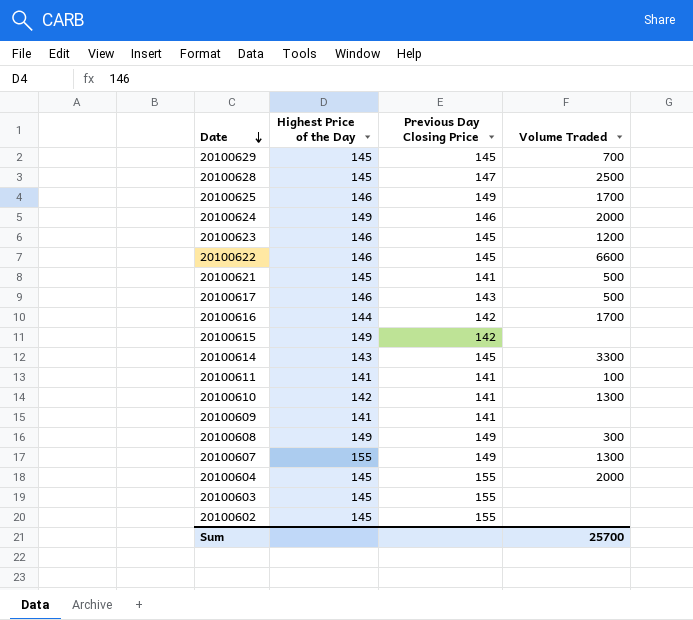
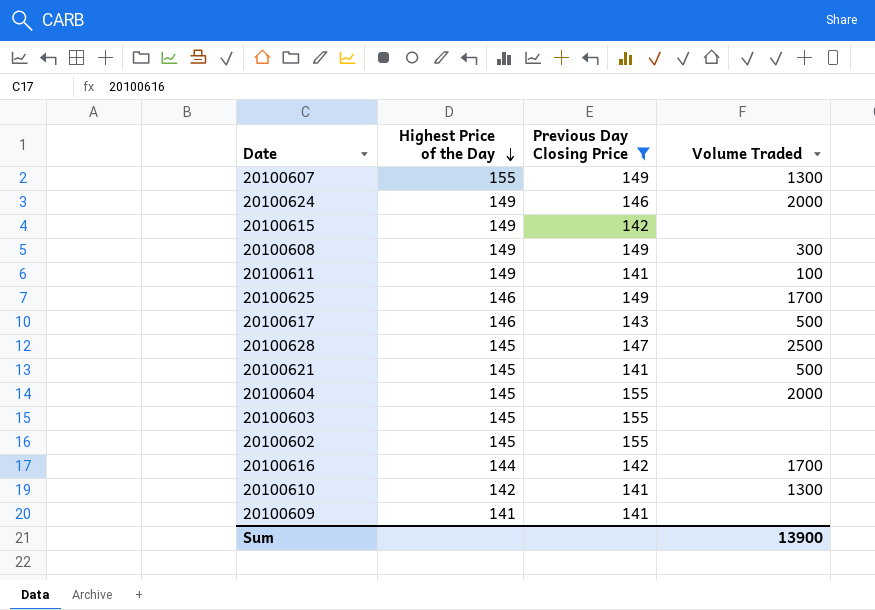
filter: none -> Previous Day Closing Price != 145
row order: Date descending -> Highest Price of the Day descending
20100611 | Highest Price of the Day: 141 -> 149
Sum | Volume Traded: 25700 -> 13900

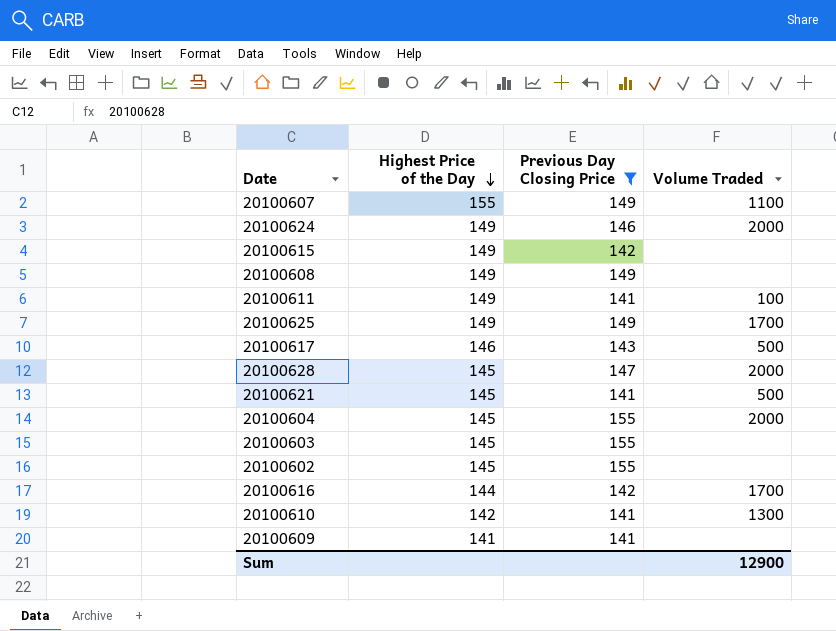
20100607 | Volume Traded: 1300 -> 1100
20100608 | Volume Traded: 300 -> none
20100625 | Highest Price of the Day: 146 -> 149
20100628 | Volume Traded: 2500 -> 2000
Sum | Volume Traded: 13900 -> 12900

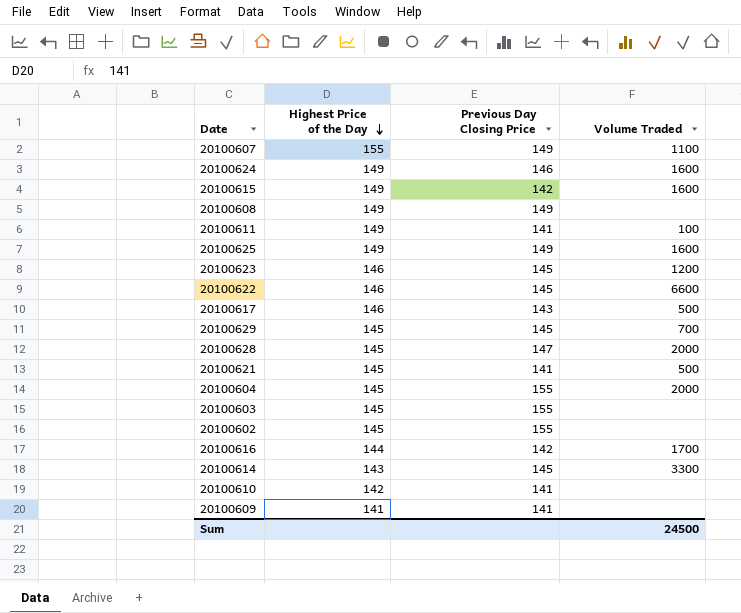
filter: Previous Day Closing Price != 145 -> none
20100624 | Volume Traded: 2000 -> 1600
20100615 | Volume Traded: none -> 1600
20100625 | Volume Traded: 1700 -> 1600
20100610 | Volume Traded: 1300 -> none
Sum | Volume Traded: 12900 -> 24500

